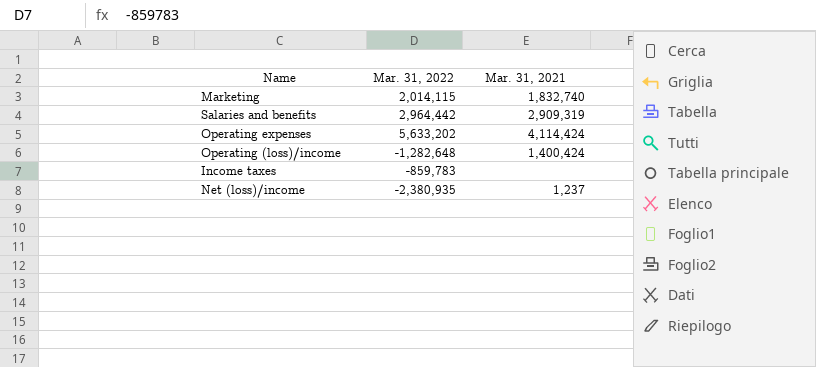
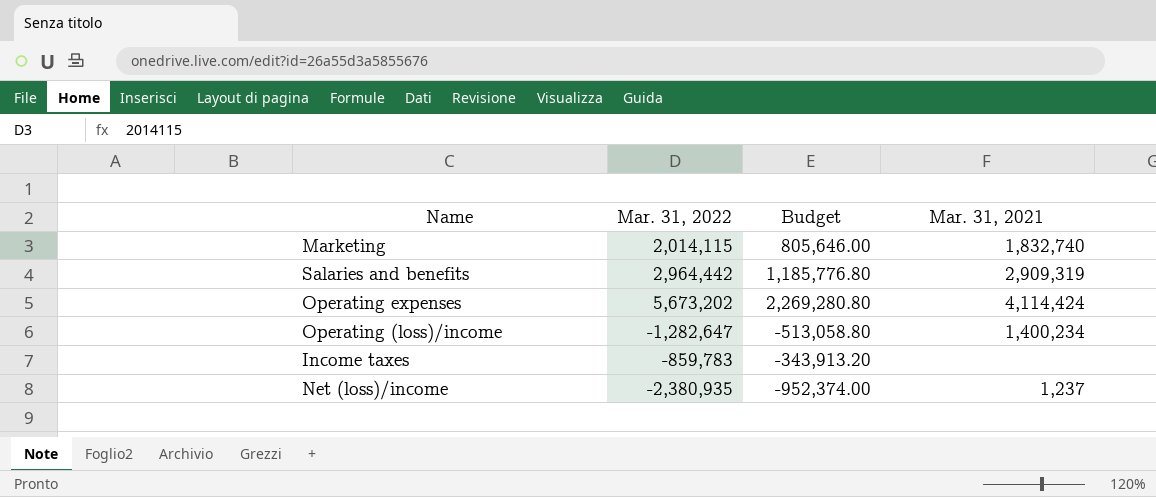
column Budget | formula: none -> [Mar. 31, 2022] * 0.4
Operating expenses | Mar. 31, 2022: 5,633,202 -> 5,673,202
Operating (loss)/income | Mar. 31, 2022: -1,282,648 -> -1,282,647
Operating (loss)/income | Mar. 31, 2021: 1,400,424 -> 1,400,234

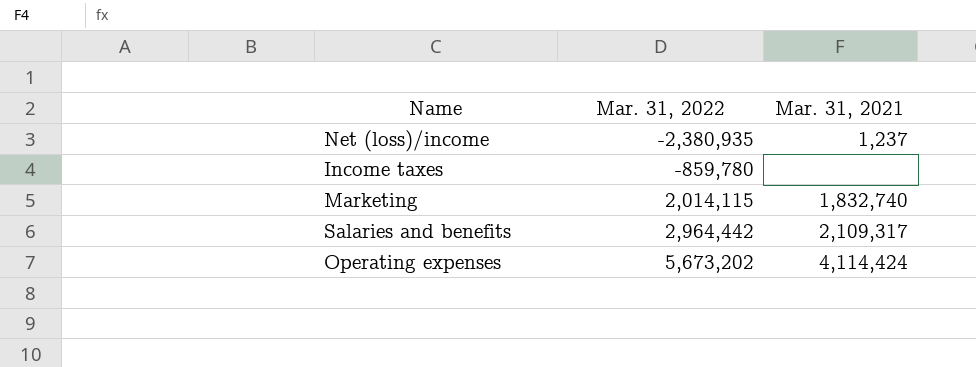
row order: none -> Mar. 31, 2022 ascending
column Budget | formula: [Mar. 31, 2022] * 0.4 -> none
row Operating (loss)/income: -1,282,647 | -513,058.80 | 1,400,234 -> none
Income taxes | Mar. 31, 2022: -859,783 -> -859,780
Salaries and benefits | Mar. 31, 2021: 2,909,319 -> 2,109,317

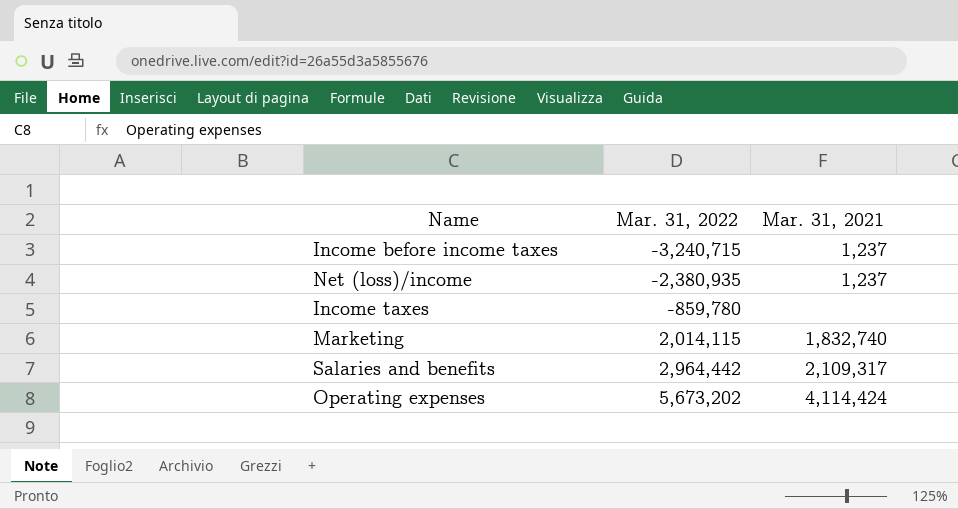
row Income before income taxes: none -> -3,240,715 | 1,237

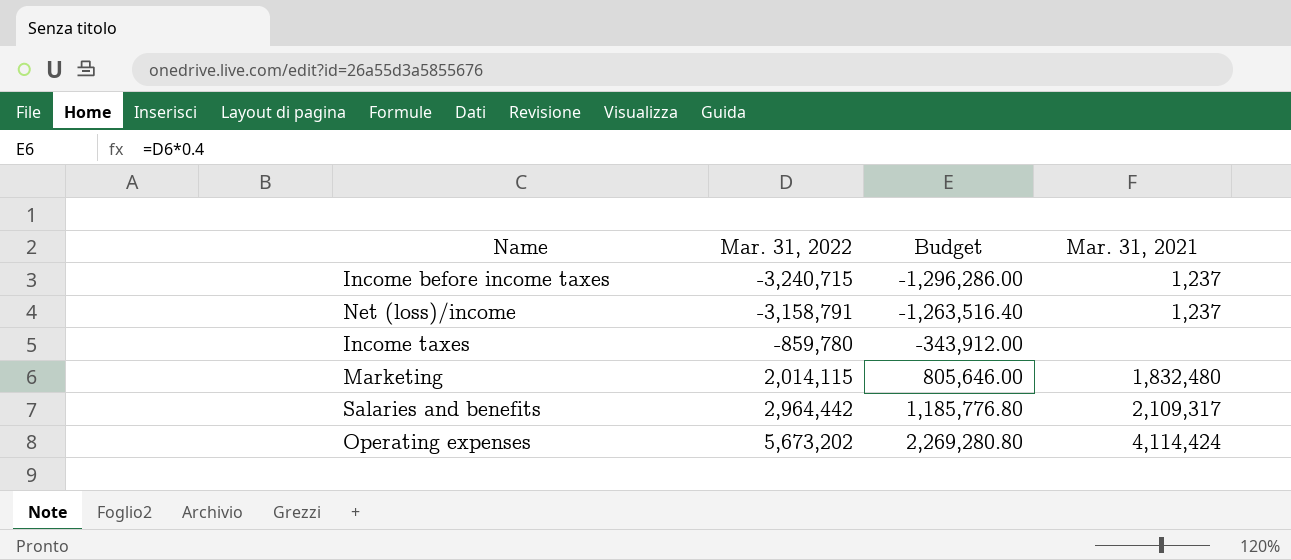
column Budget | formula: none -> [Mar. 31, 2022] * 0.4
Net (loss)/income | Mar. 31, 2022: -2,380,935 -> -3,158,791
Marketing | Mar. 31, 2021: 1,832,740 -> 1,832,480

